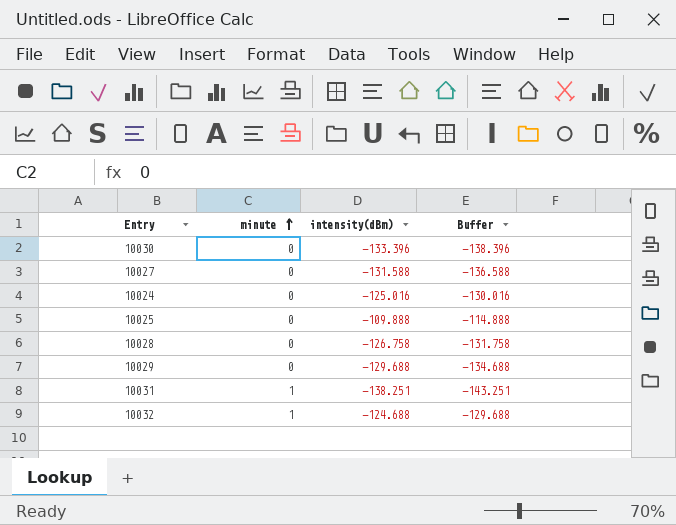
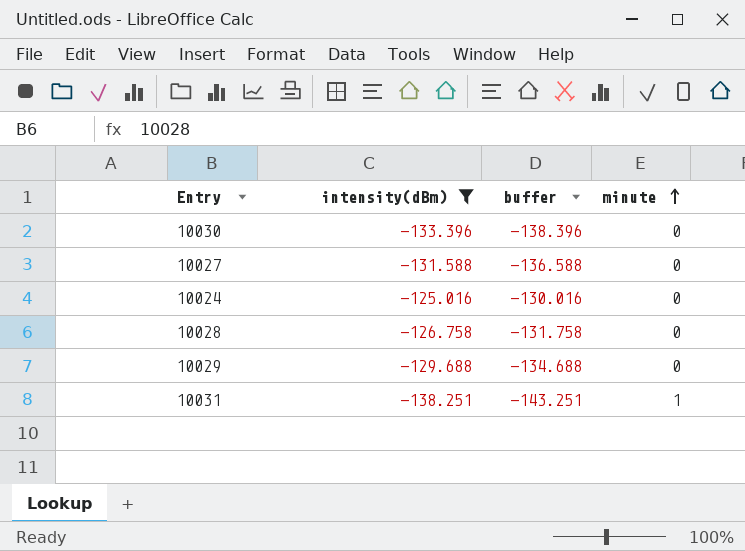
filter: none -> intensity(dBm) <= -125.016
column name: Buffer -> buffer
column minute | position: 2 -> 4

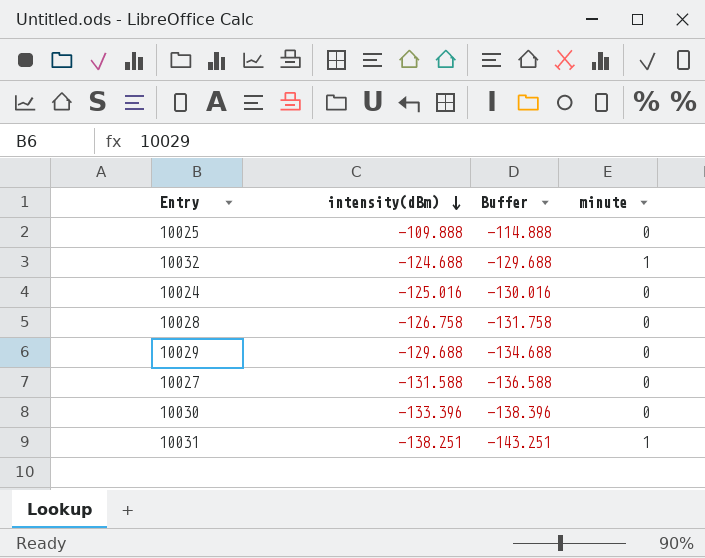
filter: intensity(dBm) <= -125.016 -> none
row order: minute ascending -> intensity(dBm) descending
column name: buffer -> Buffer

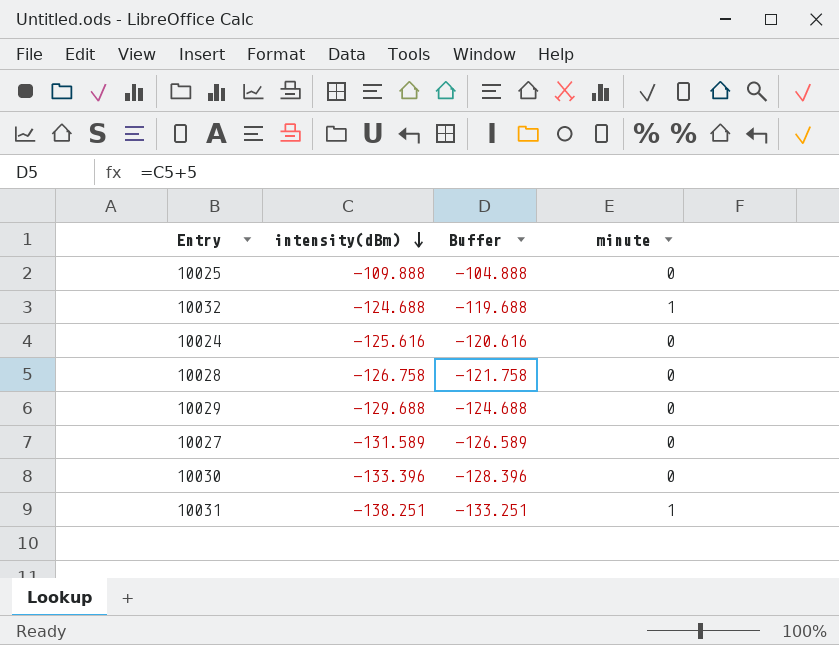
column Buffer | formula: [intensity(dBm)] - 5 -> [intensity(dBm)] + 5
10024 | intensity(dBm): -125.016 -> -125.616
10027 | intensity(dBm): -131.588 -> -131.589

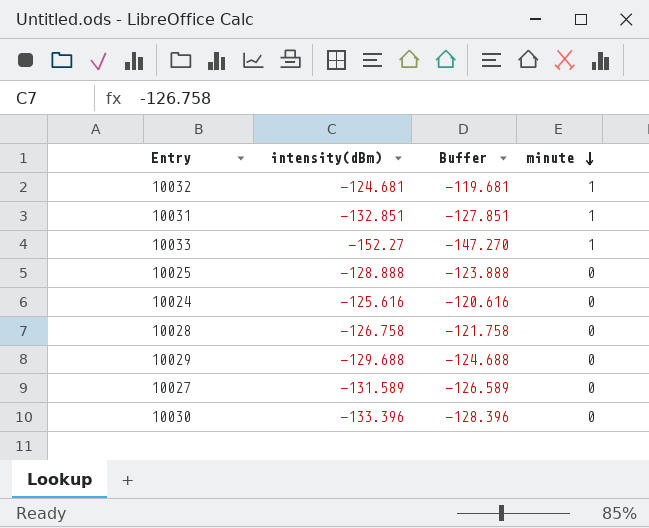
row order: intensity(dBm) descending -> minute descending
10032 | intensity(dBm): -124.688 -> -124.681
10032 | Buffer: -119.688 -> -119.681
10031 | intensity(dBm): -138.251 -> -132.851
10031 | Buffer: -133.251 -> -127.851
row 10033: none -> -152.27 | -147.270 | 1
10025 | intensity(dBm): -109.888 -> -128.888
10025 | Buffer: -104.888 -> -123.888

